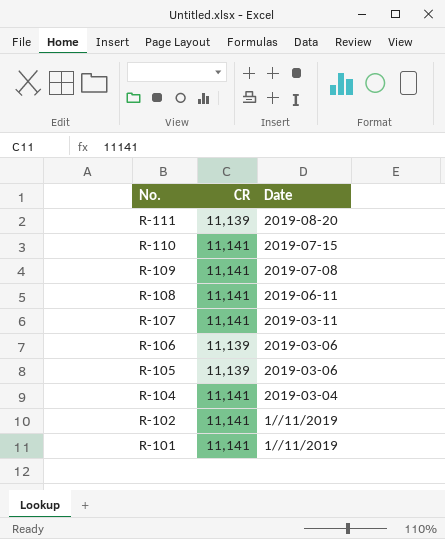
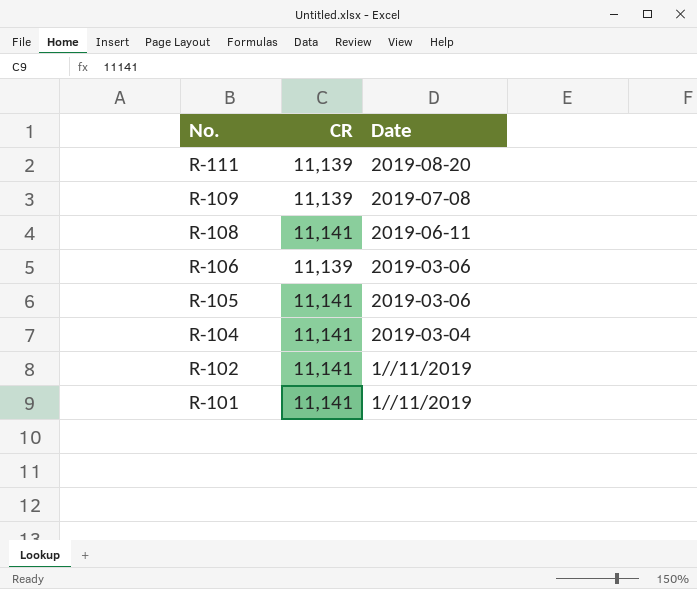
row R-110: 11,141 | 2019-07-15 -> none
row R-107: 11,141 | 2019-03-11 -> none
R-109 | CR: 11,141 -> 11,139
R-105 | CR: 11,139 -> 11,141

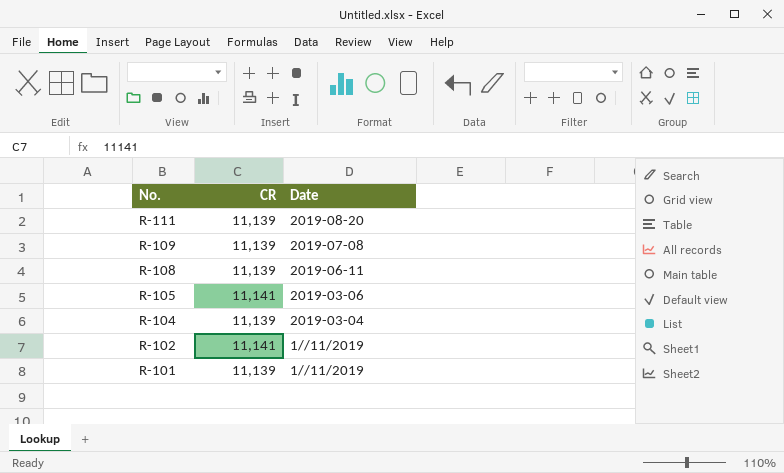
row R-106: 11,139 | 2019-03-06 -> none
R-108 | CR: 11,141 -> 11,139
R-104 | CR: 11,141 -> 11,139
R-101 | CR: 11,141 -> 11,139

